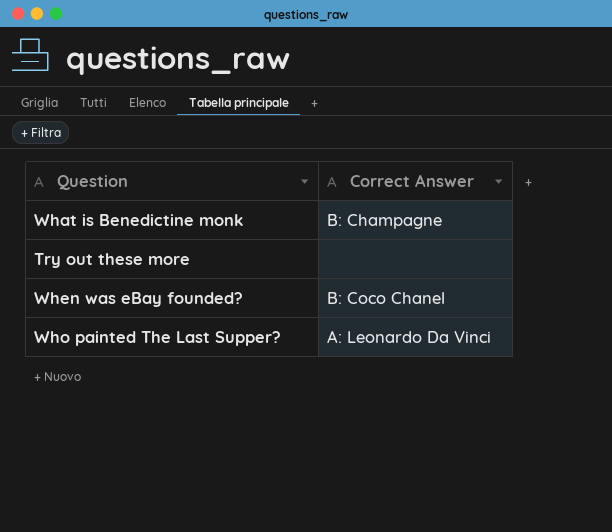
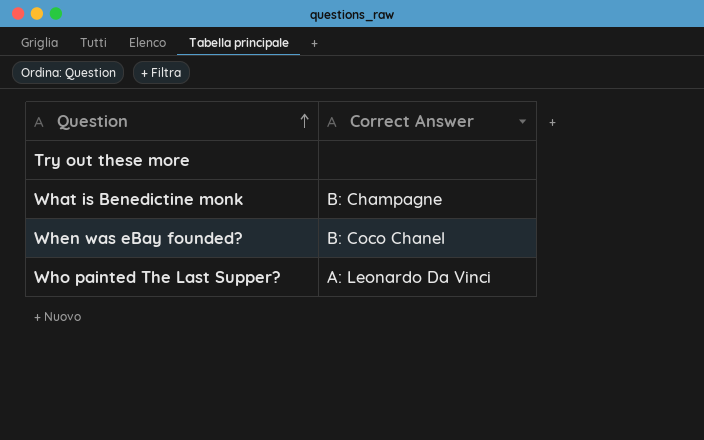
row order: none -> Question ascending

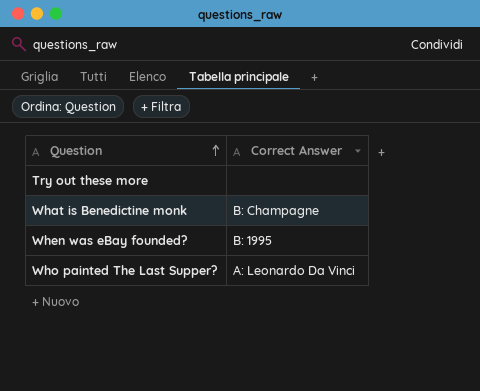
When was eBay founded? | Correct Answer: B: Coco Chanel -> B: 1995

